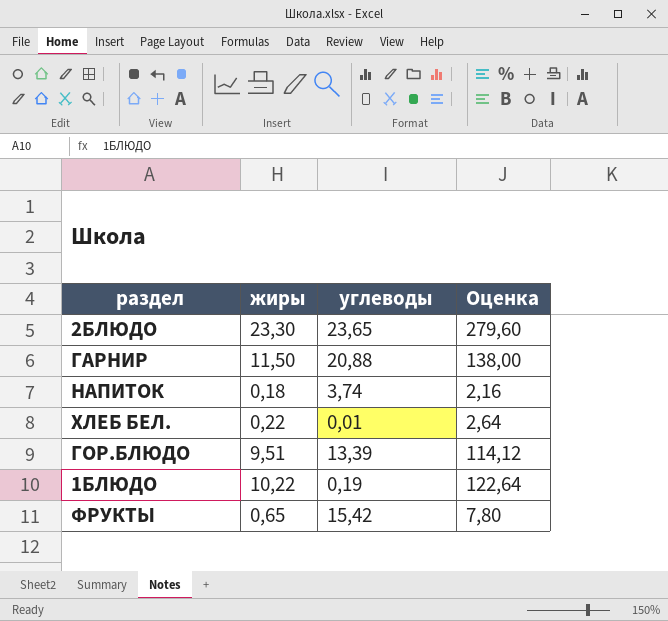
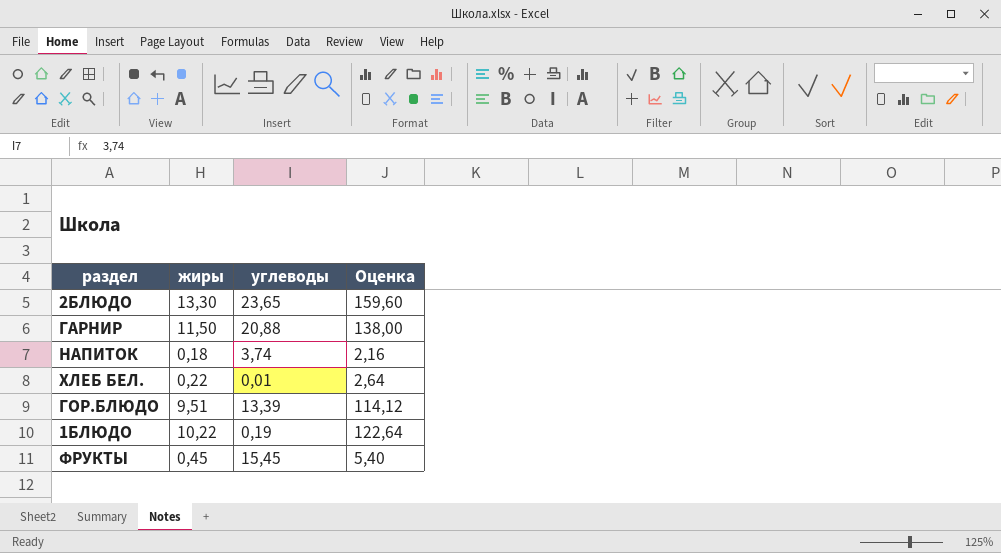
2БЛЮДО | жиры: 23,30 -> 13,30
2БЛЮДО | Оценка: 279,60 -> 159,60
ФРУКТЫ | жиры: 0,65 -> 0,45
ФРУКТЫ | углеводы: 15,42 -> 15,45
ФРУКТЫ | Оценка: 7,80 -> 5,40

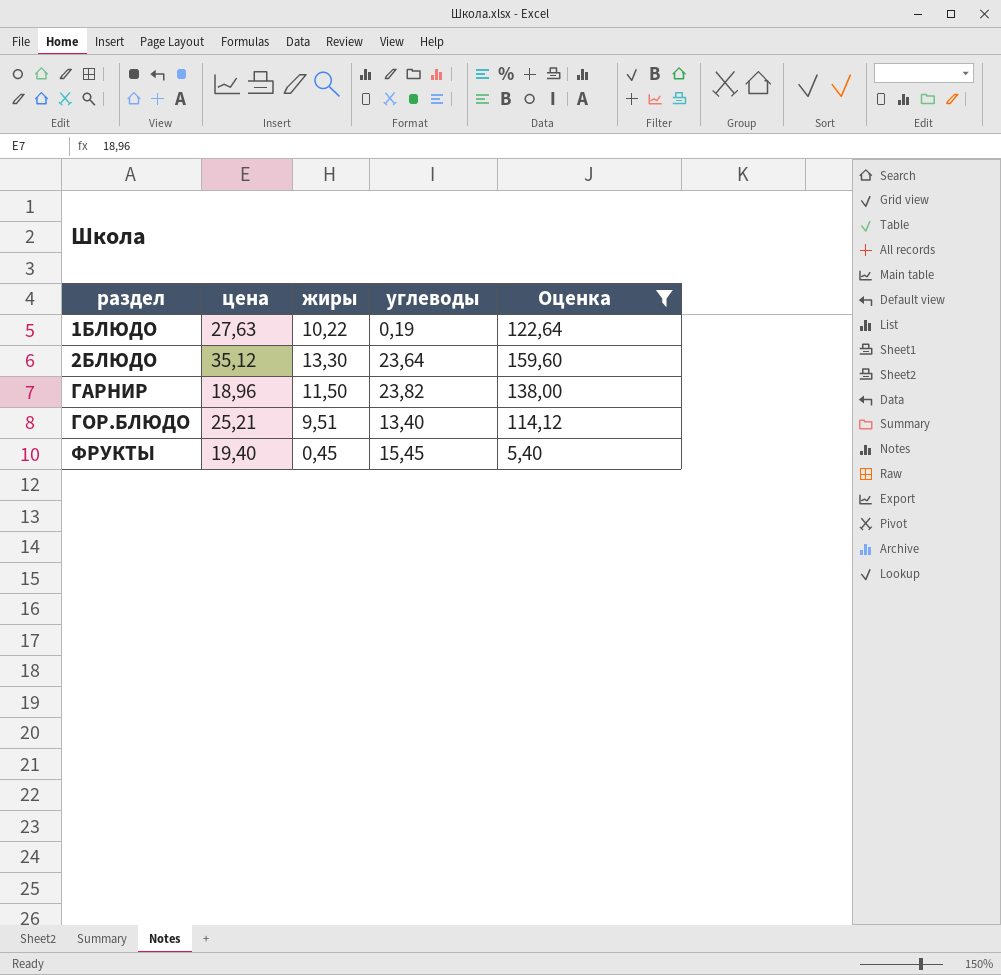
filter: none -> Оценка >= 5,40
row order: none -> раздел ascending
column цена | position: none -> 2
2БЛЮДО | углеводы: 23,65 -> 23,64
ГАРНИР | углеводы: 20,88 -> 23,82
ГОР.БЛЮДО | углеводы: 13,39 -> 13,40

